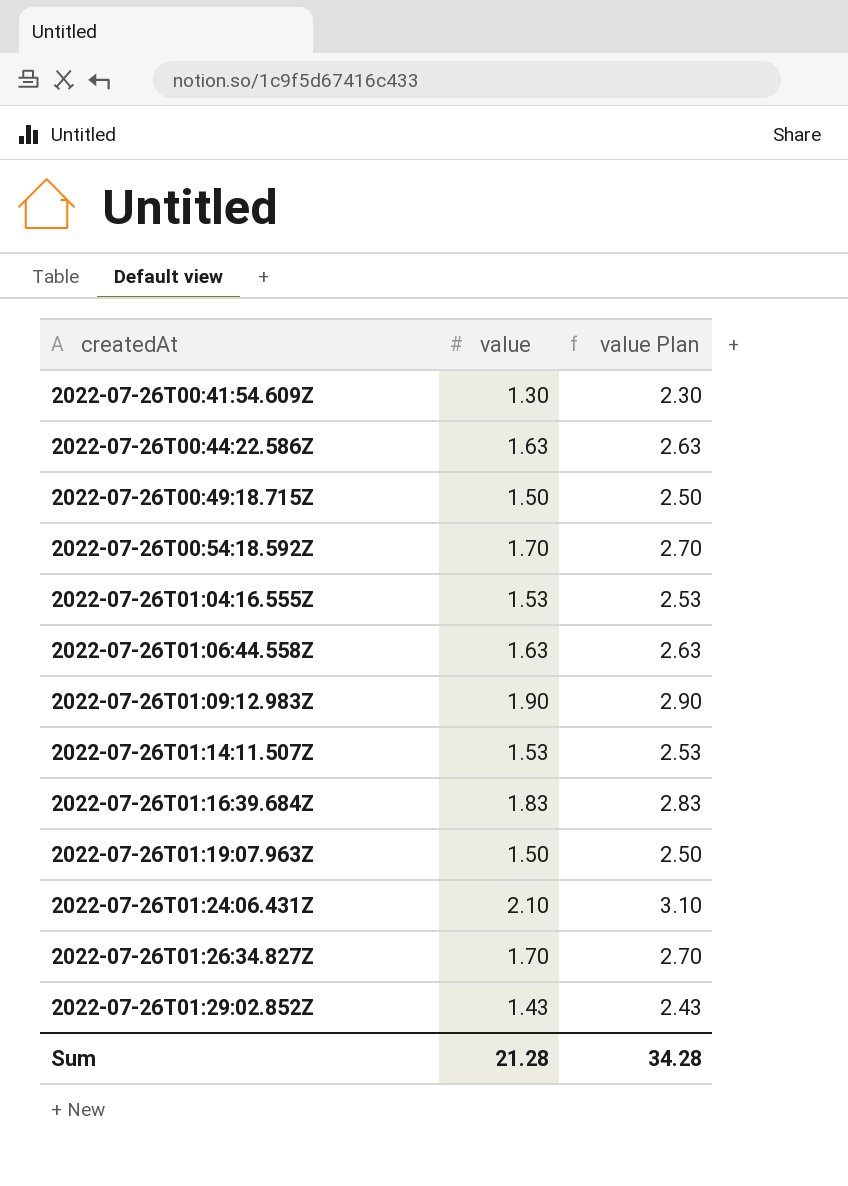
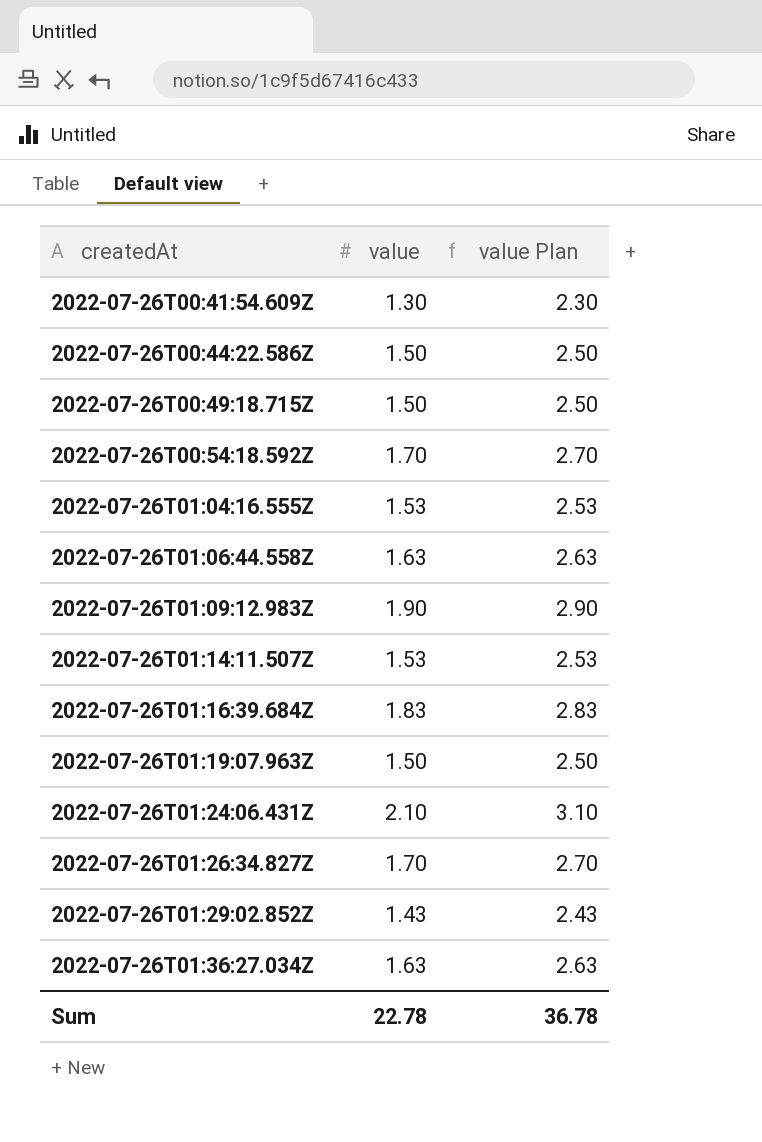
2022-07-26T00:44:22.586Z | value: 1.63 -> 1.50
2022-07-26T00:44:22.586Z | value Plan: 2.63 -> 2.50
row 2022-07-26T01:36:27.034Z: none -> 1.63 | 2.63
Sum | value: 21.28 -> 22.78
Sum | value Plan: 34.28 -> 36.78

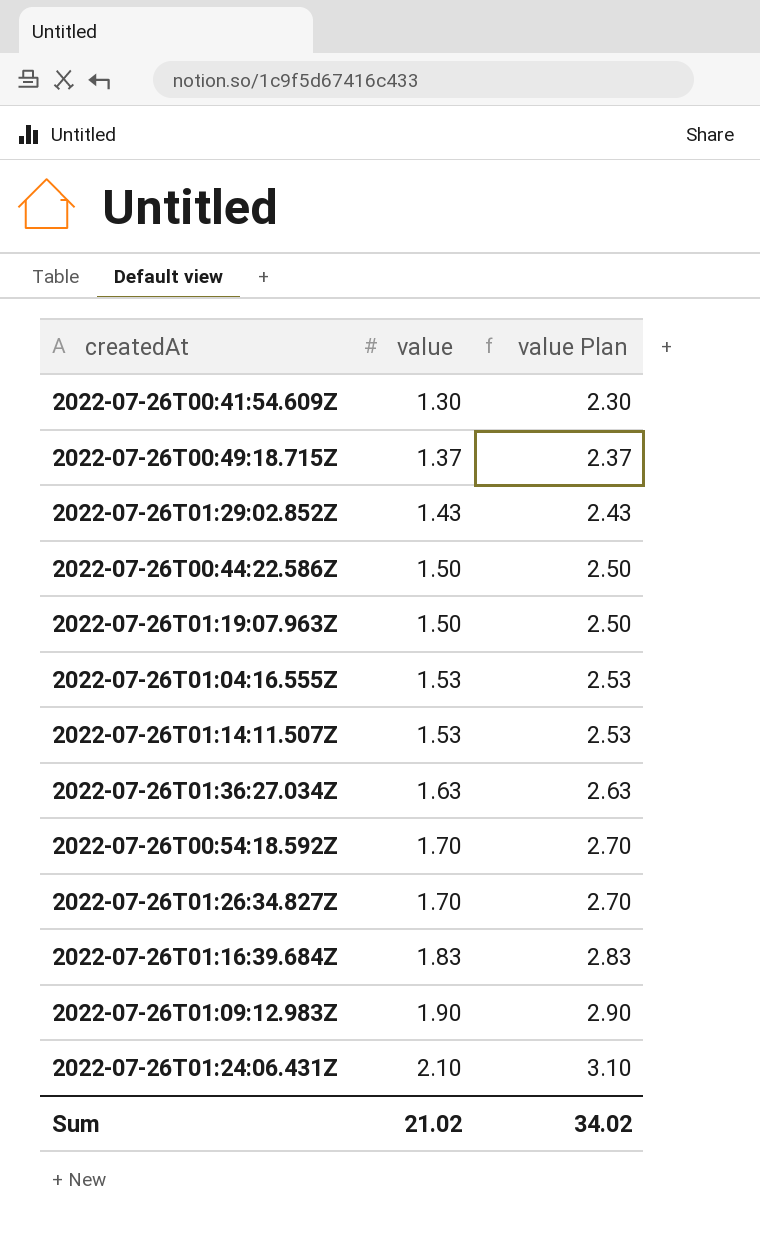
row order: createdAt ascending -> value ascending
row 2022-07-26T01:06:44.558Z: 1.63 | 2.63 -> none
2022-07-26T00:49:18.715Z | value: 1.50 -> 1.37
2022-07-26T00:49:18.715Z | value Plan: 2.50 -> 2.37
Sum | value: 22.78 -> 21.02
Sum | value Plan: 36.78 -> 34.02

